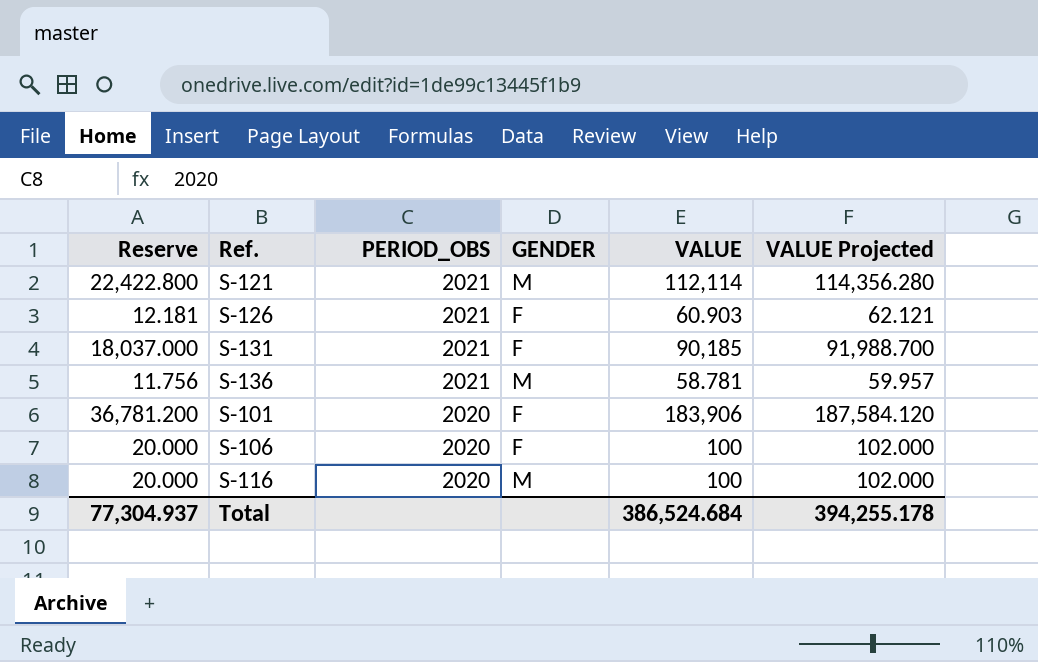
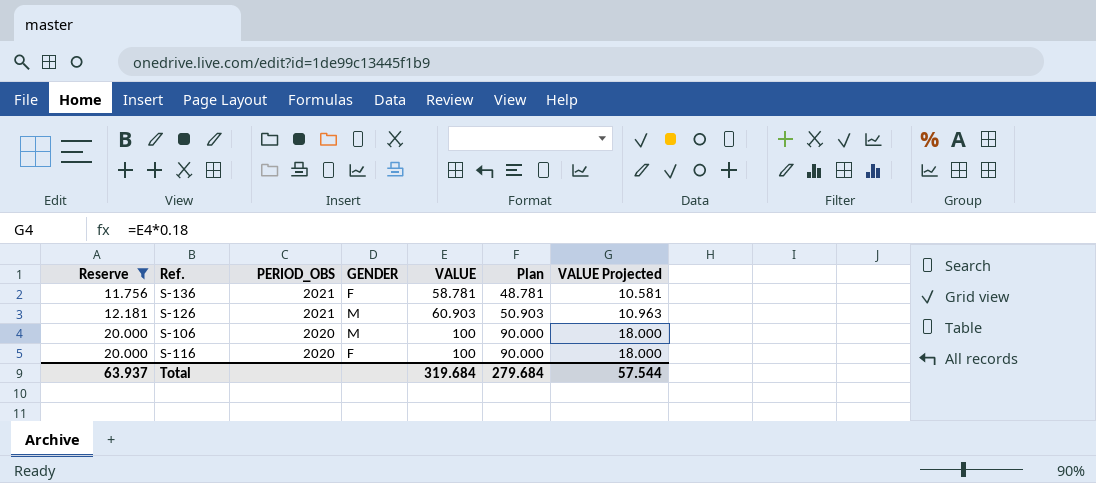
filter: none -> Reserve <= 20.000
row order: PERIOD_OBS descending -> Reserve ascending
column Plan | formula: none -> [VALUE] - 10
column VALUE Projected | formula: [VALUE] * 1.02 -> [VALUE] * 0.18
S-136 | GENDER: M -> F
S-126 | GENDER: F -> M
S-106 | GENDER: F -> M
S-116 | GENDER: M -> F
Total | Reserve: 77,304.937 -> 63.937
Total | VALUE: 386,524.684 -> 319.684
Total | VALUE Projected: 394,255.178 -> 57.544

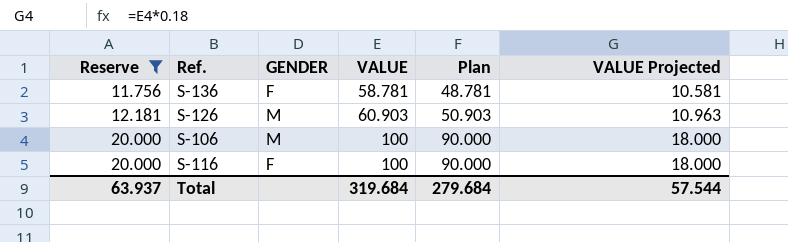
column PERIOD_OBS | position: 3 -> none

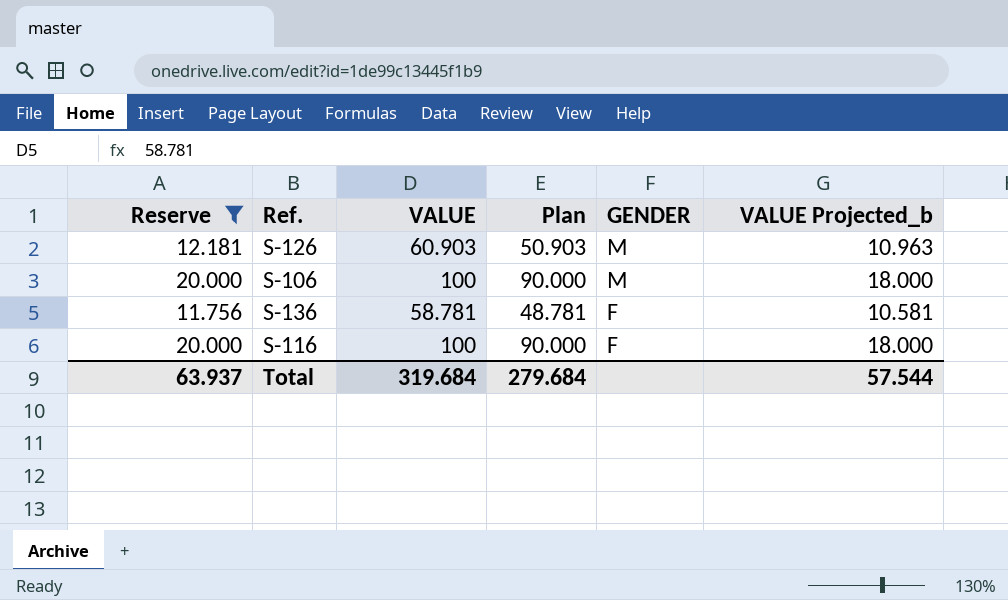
row order: Reserve ascending -> GENDER descending
column GENDER | position: 3 -> 5
column name: VALUE Projected -> VALUE Projected_b

